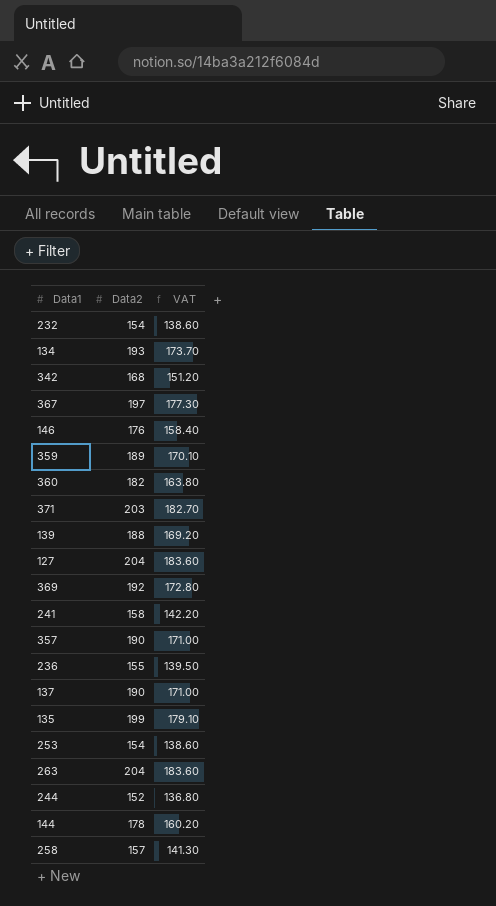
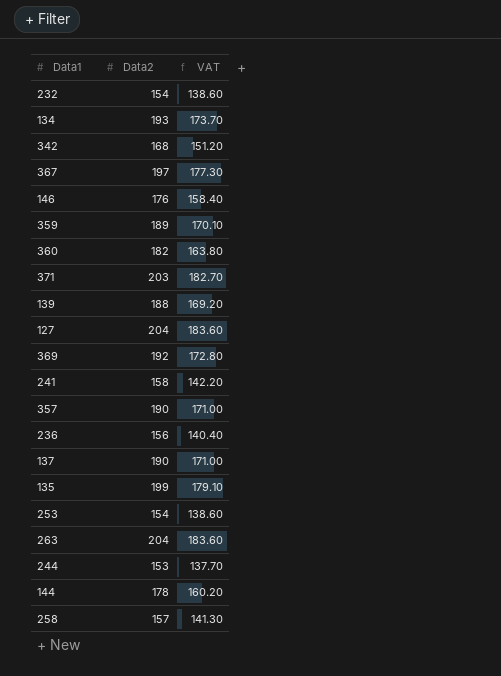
236 | Data2: 155 -> 156
236 | VAT: 139.50 -> 140.40
244 | Data2: 152 -> 153
244 | VAT: 136.80 -> 137.70

